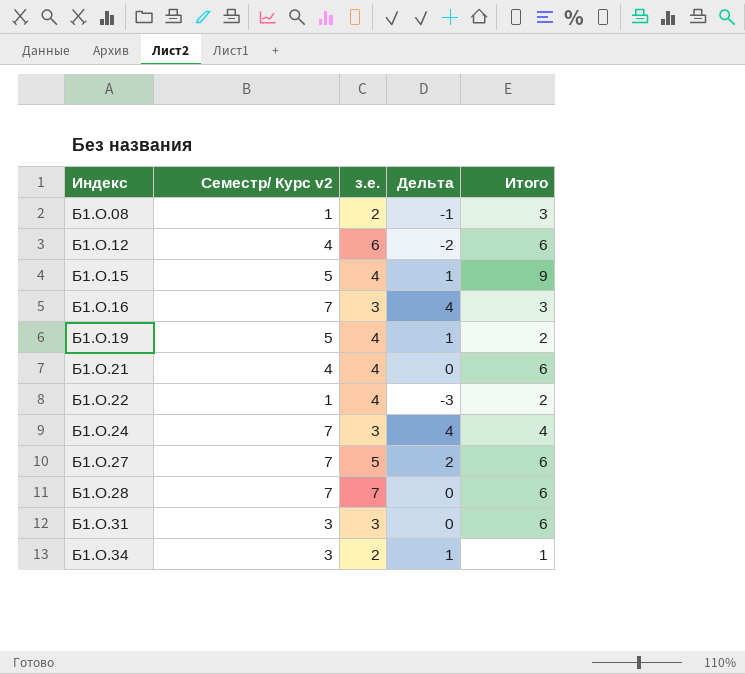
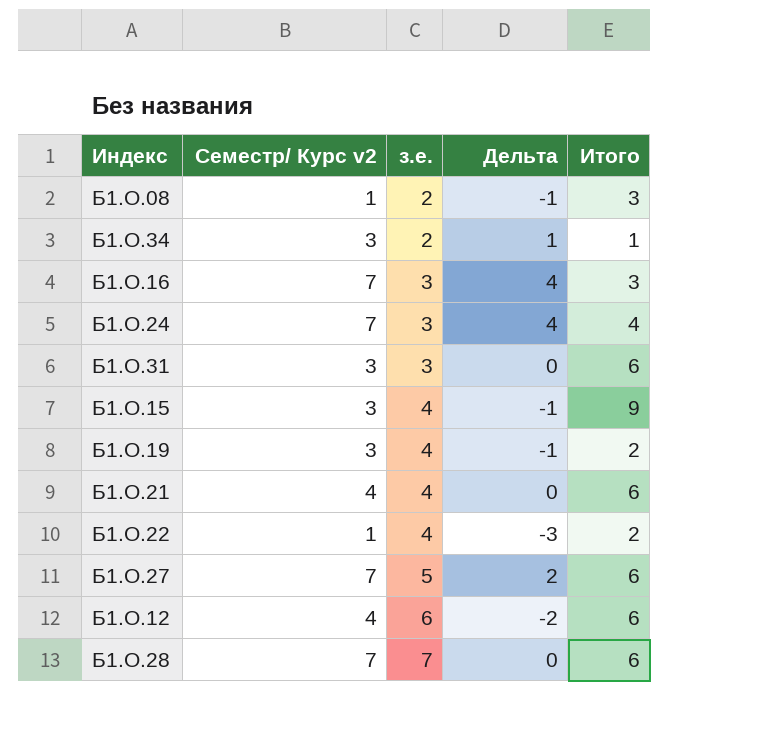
row order: Индекс ascending -> з.е. ascending
Б1.О.15 | Семестр/ Курс v2: 5 -> 3
Б1.О.15 | Дельта: 1 -> -1
Б1.О.19 | Семестр/ Курс v2: 5 -> 3
Б1.О.19 | Дельта: 1 -> -1

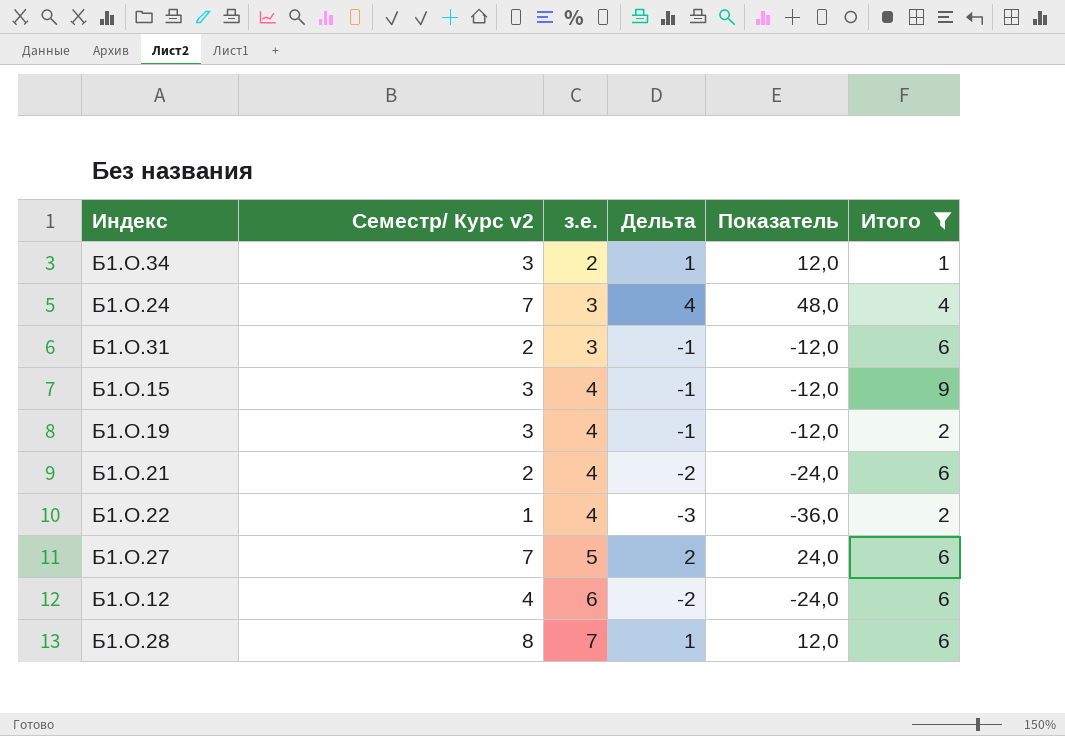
filter: none -> Итого != 3
column Показатель | formula: none -> [Дельта] * 12
Б1.О.31 | Семестр/ Курс v2: 3 -> 2
Б1.О.31 | Дельта: 0 -> -1
Б1.О.21 | Семестр/ Курс v2: 4 -> 2
Б1.О.21 | Дельта: 0 -> -2
Б1.О.28 | Семестр/ Курс v2: 7 -> 8
Б1.О.28 | Дельта: 0 -> 1

